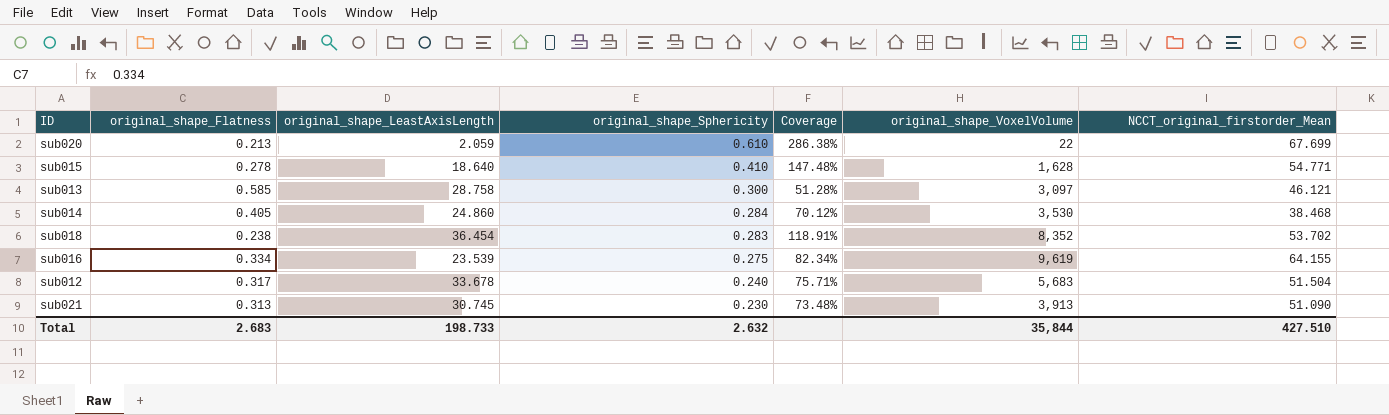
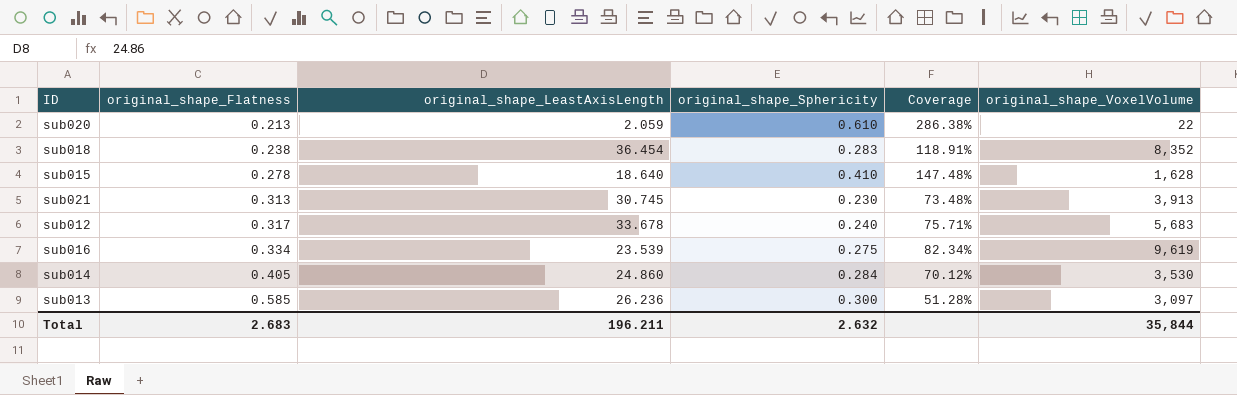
row order: original_shape_Sphericity descending -> original_shape_Flatness ascending
column NCCT_original_firstorder_Mean | position: 7 -> none
sub013 | original_shape_LeastAxisLength: 28.758 -> 26.236
Total | original_shape_LeastAxisLength: 198.733 -> 196.211

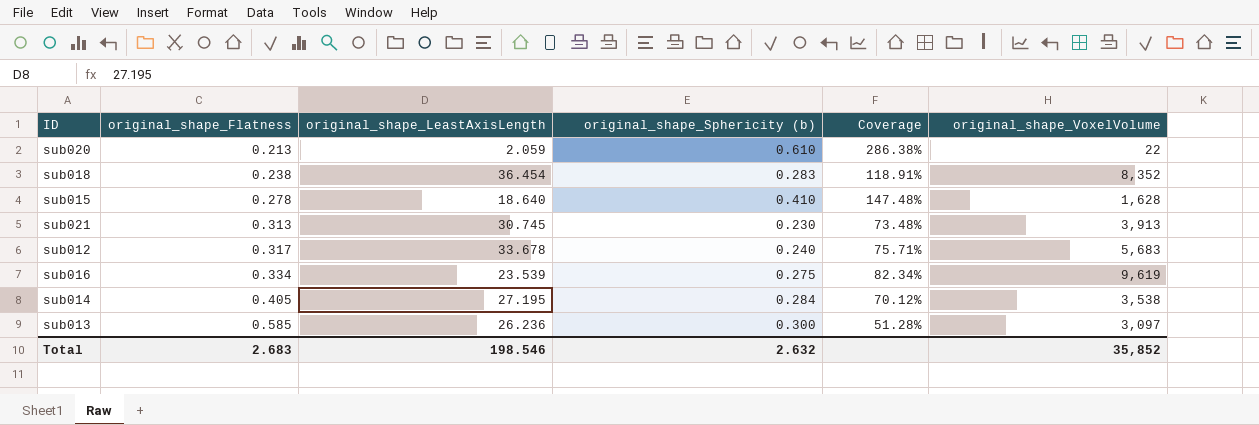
column name: original_shape_Sphericity -> original_shape_Sphericity (b)
sub014 | original_shape_LeastAxisLength: 24.860 -> 27.195
sub014 | original_shape_VoxelVolume: 3,530 -> 3,538
Total | original_shape_LeastAxisLength: 196.211 -> 198.546
Total | original_shape_VoxelVolume: 35,844 -> 35,852

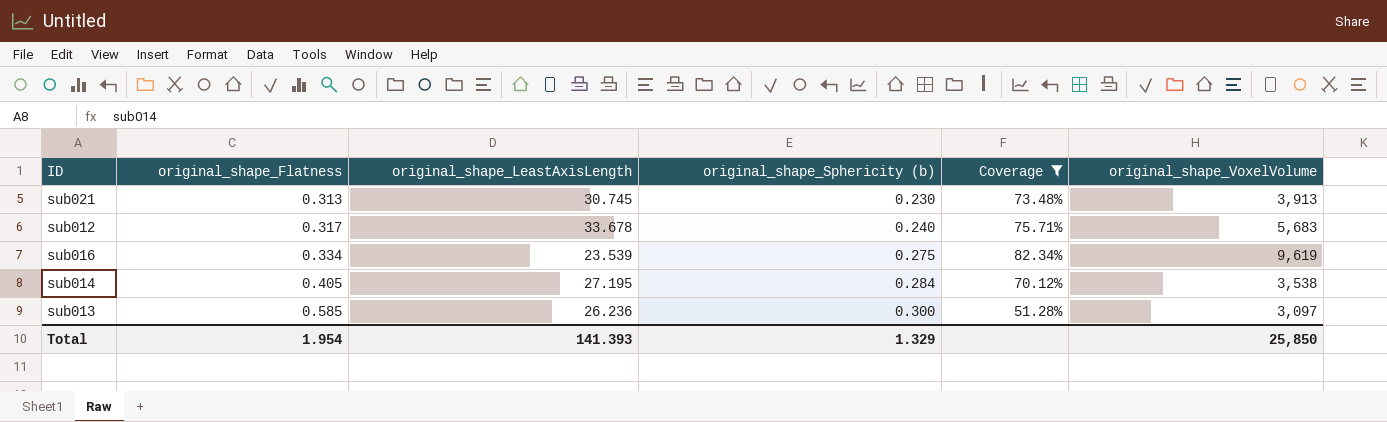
filter: none -> Coverage <= 82.34%
Total | original_shape_Flatness: 2.683 -> 1.954
Total | original_shape_LeastAxisLength: 198.546 -> 141.393
Total | original_shape_Sphericity (b): 2.632 -> 1.329
Total | original_shape_VoxelVolume: 35,852 -> 25,850

